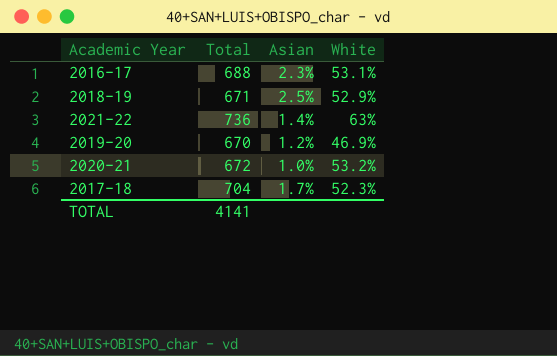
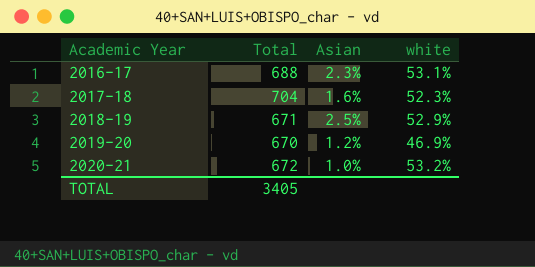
row order: none -> Academic Year ascending
column name: White -> white
row 2021-22: 736 | 1.4% | 63% -> none
2017-18 | Asian: 1.7% -> 1.6%
TOTAL | Total: 4141 -> 3405

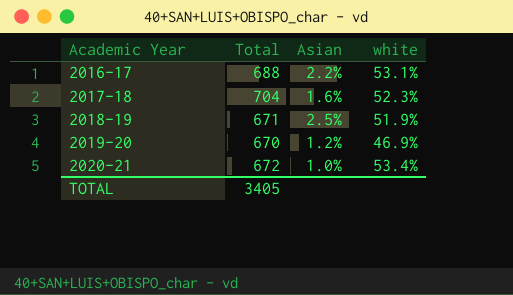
2016-17 | Asian: 2.3% -> 2.2%
2018-19 | white: 52.9% -> 51.9%
2020-21 | white: 53.2% -> 53.4%

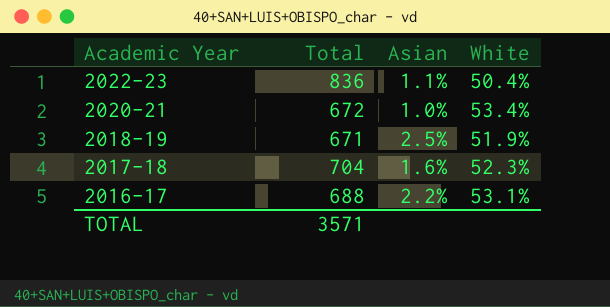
row order: Academic Year ascending -> Academic Year descending
column name: white -> White
row 2019-20: 670 | 1.2% | 46.9% -> none
row 2022-23: none -> 836 | 1.1% | 50.4%
TOTAL | Total: 3405 -> 3571

